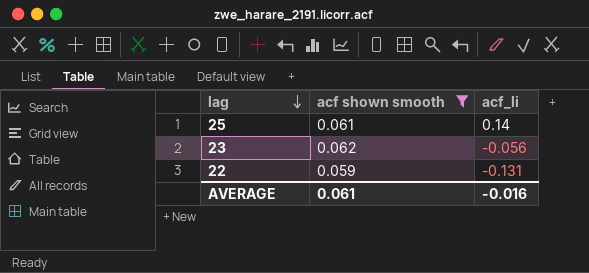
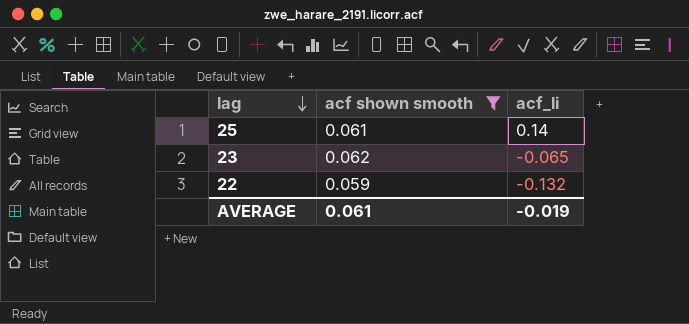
23 | acf_li: -0.056 -> -0.065
22 | acf_li: -0.131 -> -0.132
AVERAGE | acf_li: -0.016 -> -0.019

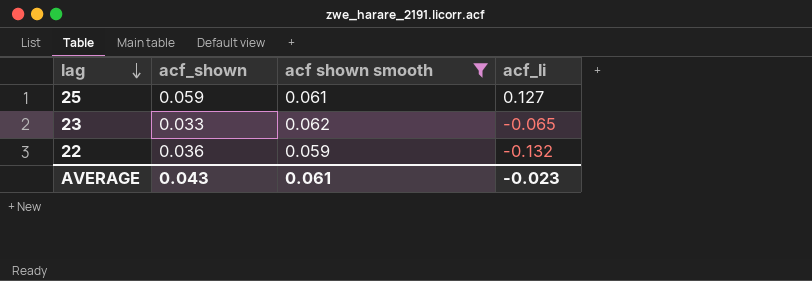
column acf_shown | position: none -> 2
25 | acf_li: 0.14 -> 0.127
AVERAGE | acf_li: -0.019 -> -0.023

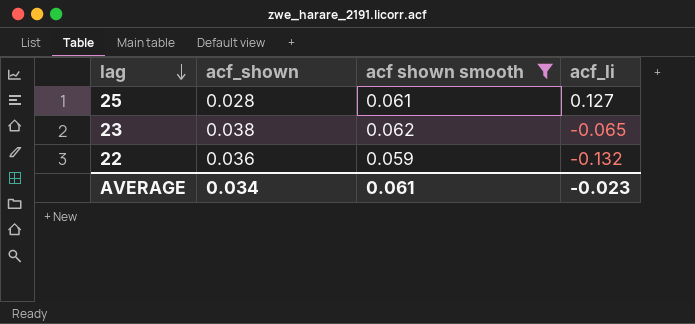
25 | acf_shown: 0.059 -> 0.028
23 | acf_shown: 0.033 -> 0.038
AVERAGE | acf_shown: 0.043 -> 0.034

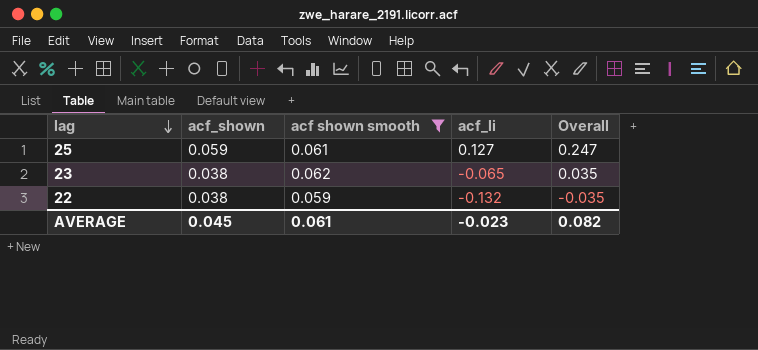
column Overall | formula: none -> [acf_shown] + [acf shown smooth] + [acf_li]
25 | acf_shown: 0.028 -> 0.059
22 | acf_shown: 0.036 -> 0.038
AVERAGE | acf_shown: 0.034 -> 0.045

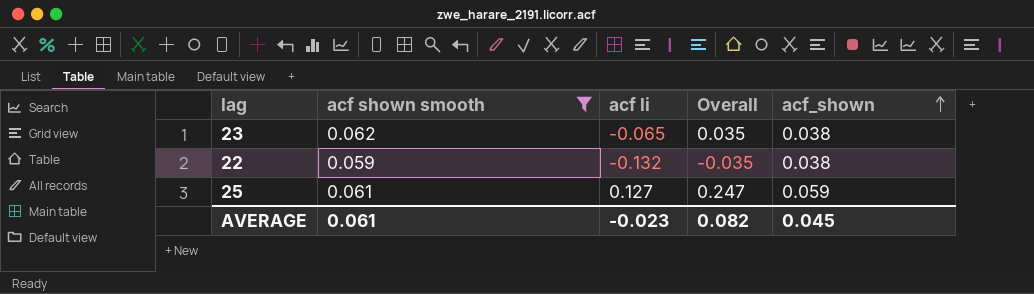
row order: lag descending -> acf_shown ascending
column name: acf_li -> acf li
column acf_shown | position: 2 -> 5

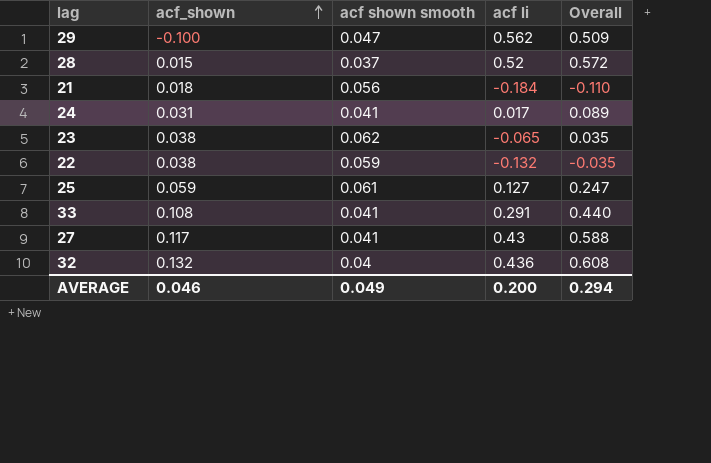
filter: acf shown smooth >= 0.059 -> none
column acf_shown | position: 5 -> 2
AVERAGE | acf_shown: 0.045 -> 0.046
AVERAGE | acf shown smooth: 0.061 -> 0.049
AVERAGE | acf li: -0.023 -> 0.200
AVERAGE | Overall: 0.082 -> 0.294

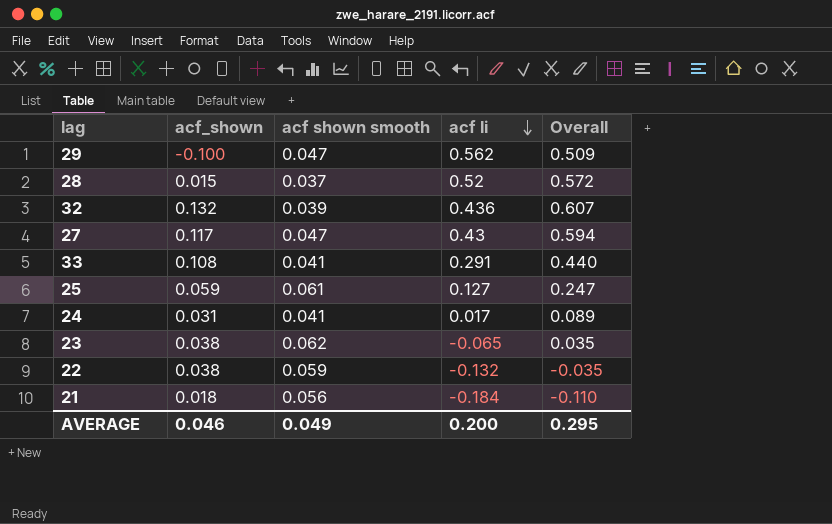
row order: acf_shown ascending -> acf li descending
32 | acf shown smooth: 0.04 -> 0.039
32 | Overall: 0.608 -> 0.607
27 | acf shown smooth: 0.041 -> 0.047
27 | Overall: 0.588 -> 0.594
AVERAGE | Overall: 0.294 -> 0.295

